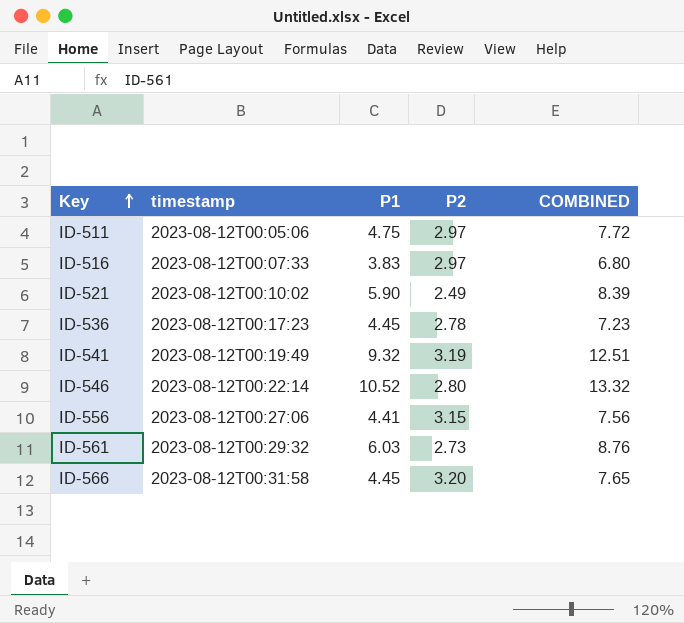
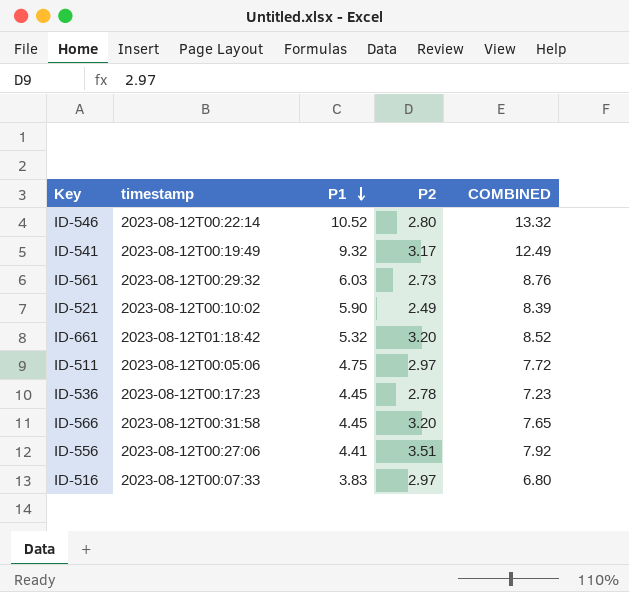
row order: Key ascending -> P1 descending
ID-541 | P2: 3.19 -> 3.17
ID-541 | COMBINED: 12.51 -> 12.49
row ID-661: none -> 2023-08-12T01:18:42 | 5.32 | 3.20 | 8.52
ID-556 | P2: 3.15 -> 3.51
ID-556 | COMBINED: 7.56 -> 7.92

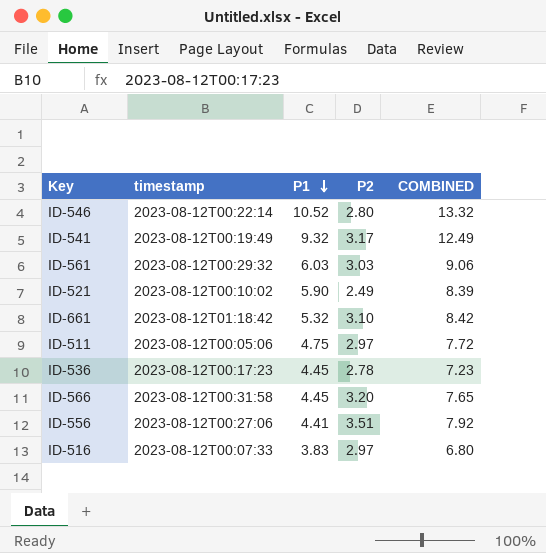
ID-561 | P2: 2.73 -> 3.03
ID-561 | COMBINED: 8.76 -> 9.06
ID-661 | P2: 3.20 -> 3.10
ID-661 | COMBINED: 8.52 -> 8.42

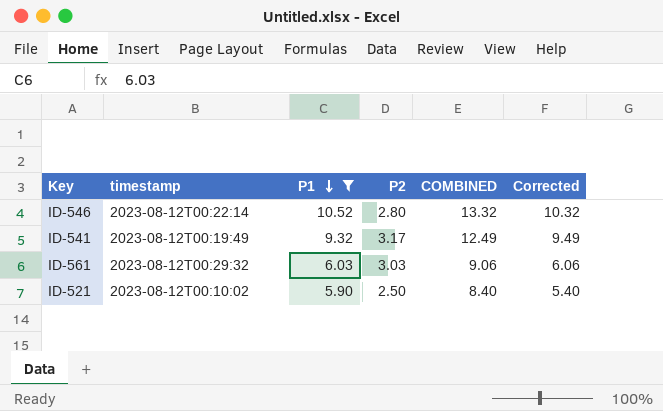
filter: none -> P1 >= 5.90
column Corrected | formula: none -> [COMBINED] - 3
ID-521 | P2: 2.49 -> 2.50
ID-521 | COMBINED: 8.39 -> 8.40

